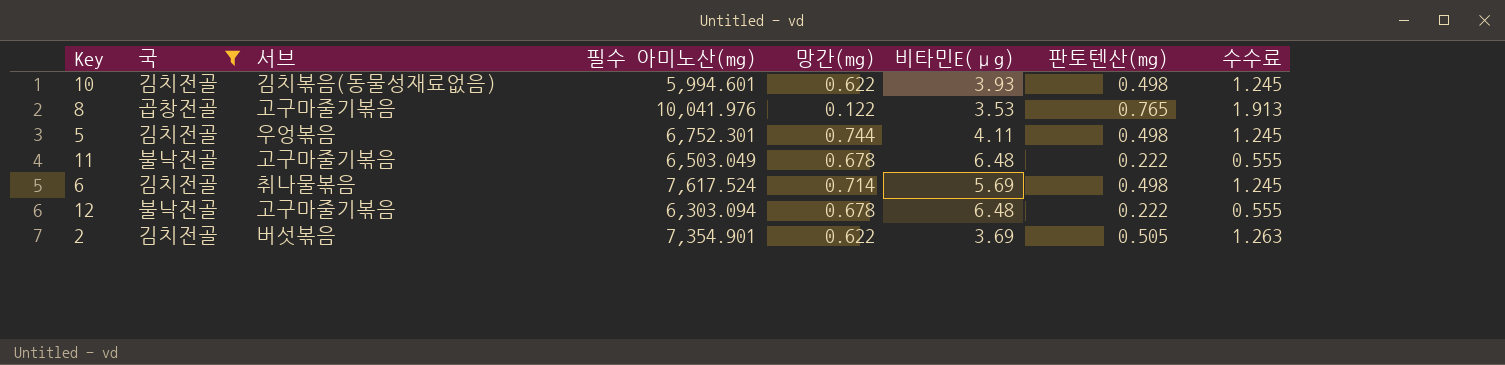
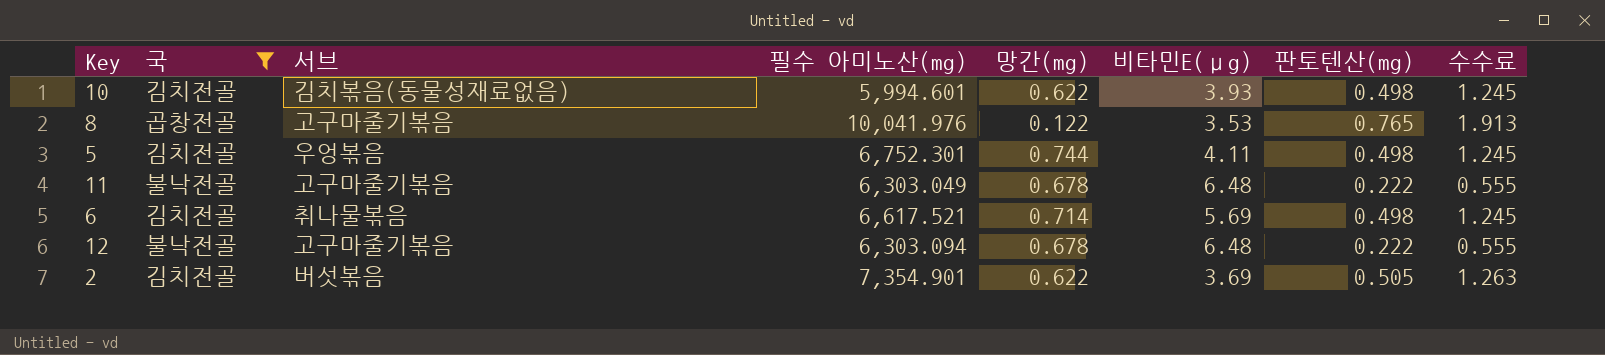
11 | 필수 아미노산(mg): 6,503.049 -> 6,303.049
6 | 필수 아미노산(mg): 7,617.524 -> 6,617.521

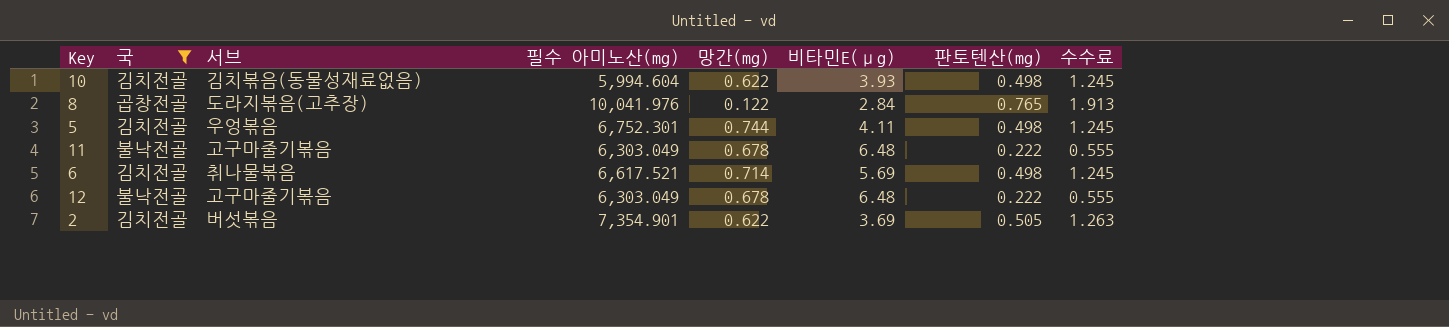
10 | 필수 아미노산(mg): 5,994.601 -> 5,994.604
8 | 서브: 고구마줄기볶음 -> 도라지볶음(고추장)
8 | 비타민E(μg): 3.53 -> 2.84
12 | 필수 아미노산(mg): 6,303.094 -> 6,303.049

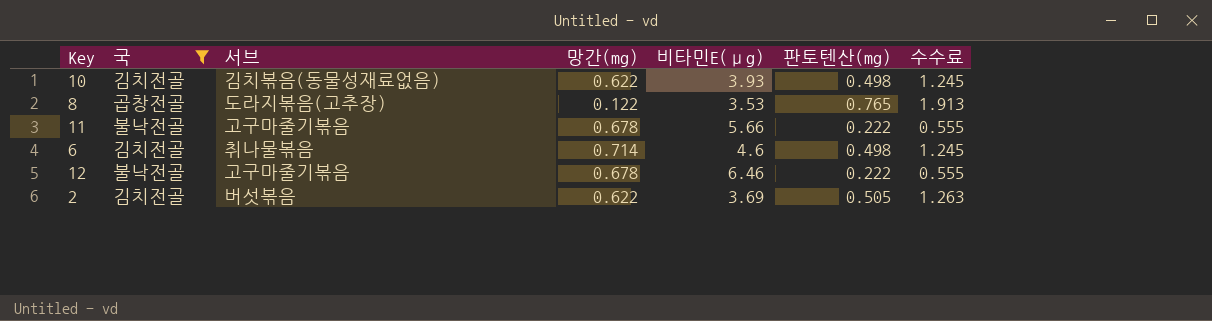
column 필수 아미노산(mg) | position: 4 -> none
row 5: 김치전골 | 우엉볶음 | 6,752.301 | 0.744 | 4.11 | 0.498 | 1.245 -> none
8 | 비타민E(μg): 2.84 -> 3.53
11 | 비타민E(μg): 6.48 -> 5.66
6 | 비타민E(μg): 5.69 -> 4.6
12 | 비타민E(μg): 6.48 -> 6.46

